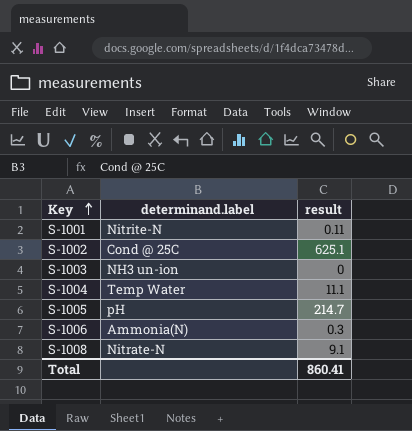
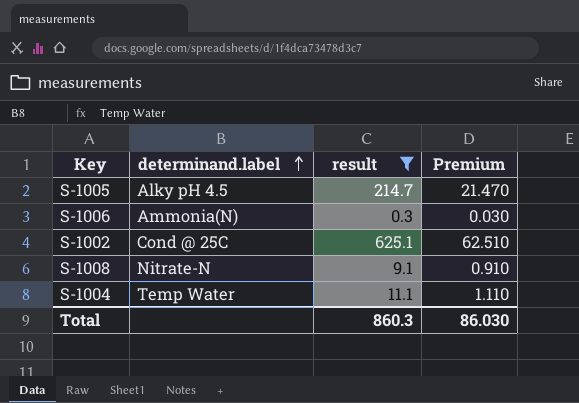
filter: none -> result >= 0.3
row order: Key ascending -> determinand.label ascending
column Premium | formula: none -> [result] * 0.1
S-1005 | determinand.label: pH -> Alky pH 4.5
Total | result: 860.41 -> 860.3

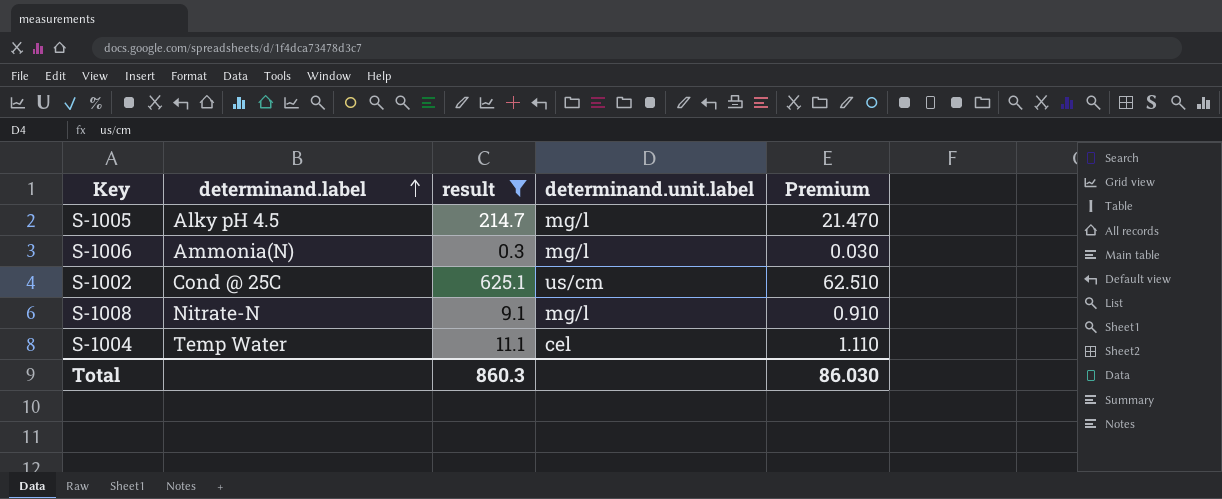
column determinand.unit.label | position: none -> 4

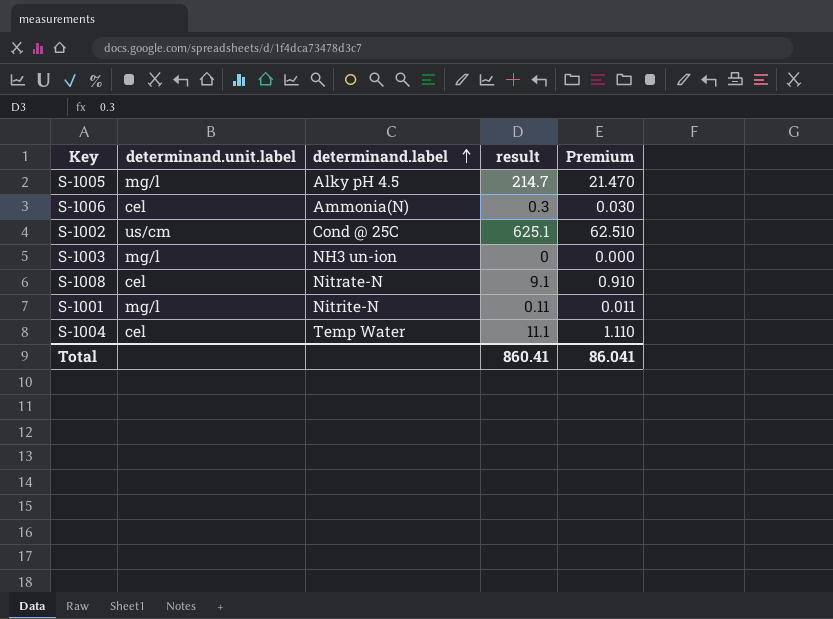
filter: result >= 0.3 -> none
column determinand.unit.label | position: 4 -> 2
S-1006 | determinand.unit.label: mg/l -> cel
S-1008 | determinand.unit.label: mg/l -> cel
Total | result: 860.3 -> 860.41
Total | Premium: 86.030 -> 86.041

